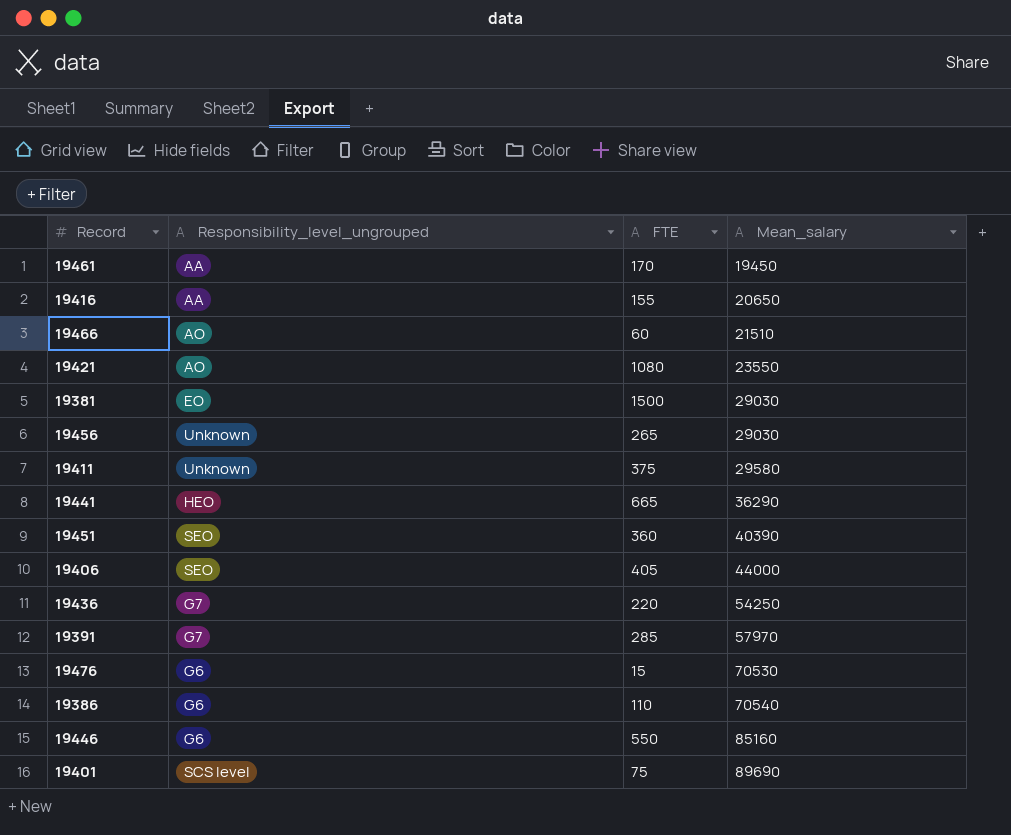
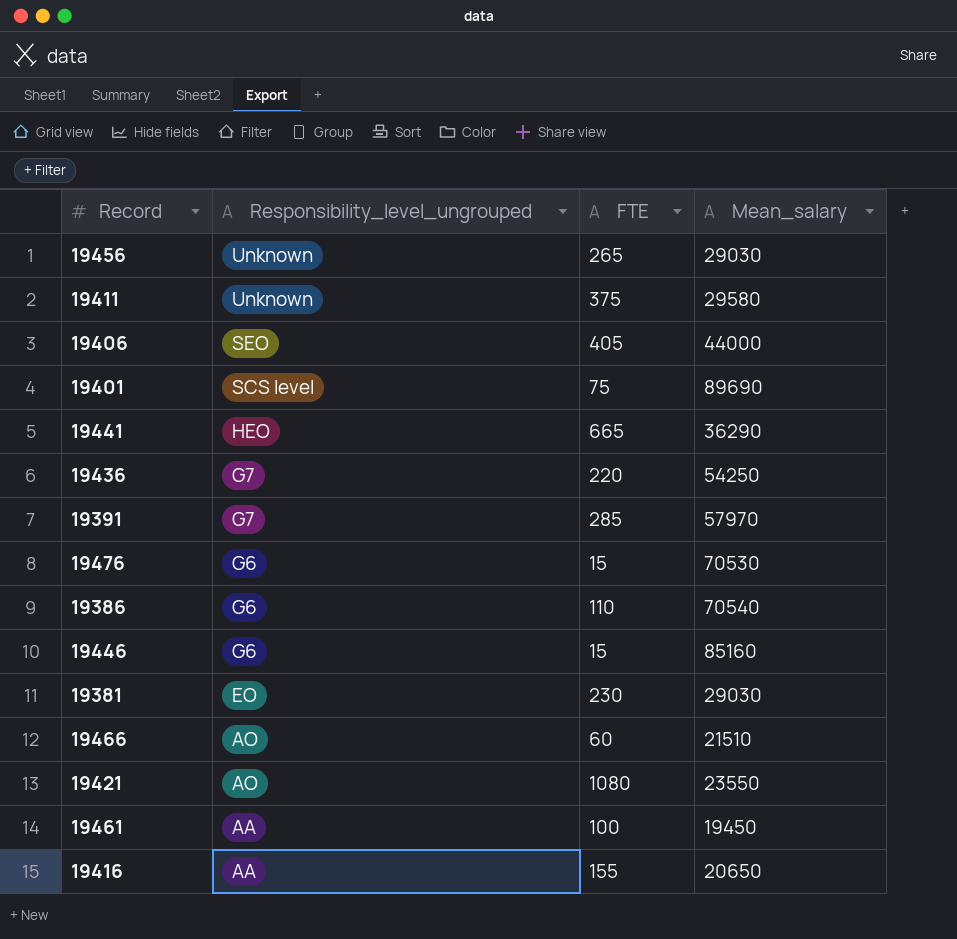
row order: Mean_salary ascending -> Responsibility_level_ungrouped descending
row 19451: SEO | 360 | 40390 -> none
19446 | FTE: 550 -> 15
19381 | FTE: 1500 -> 230
19461 | FTE: 170 -> 100

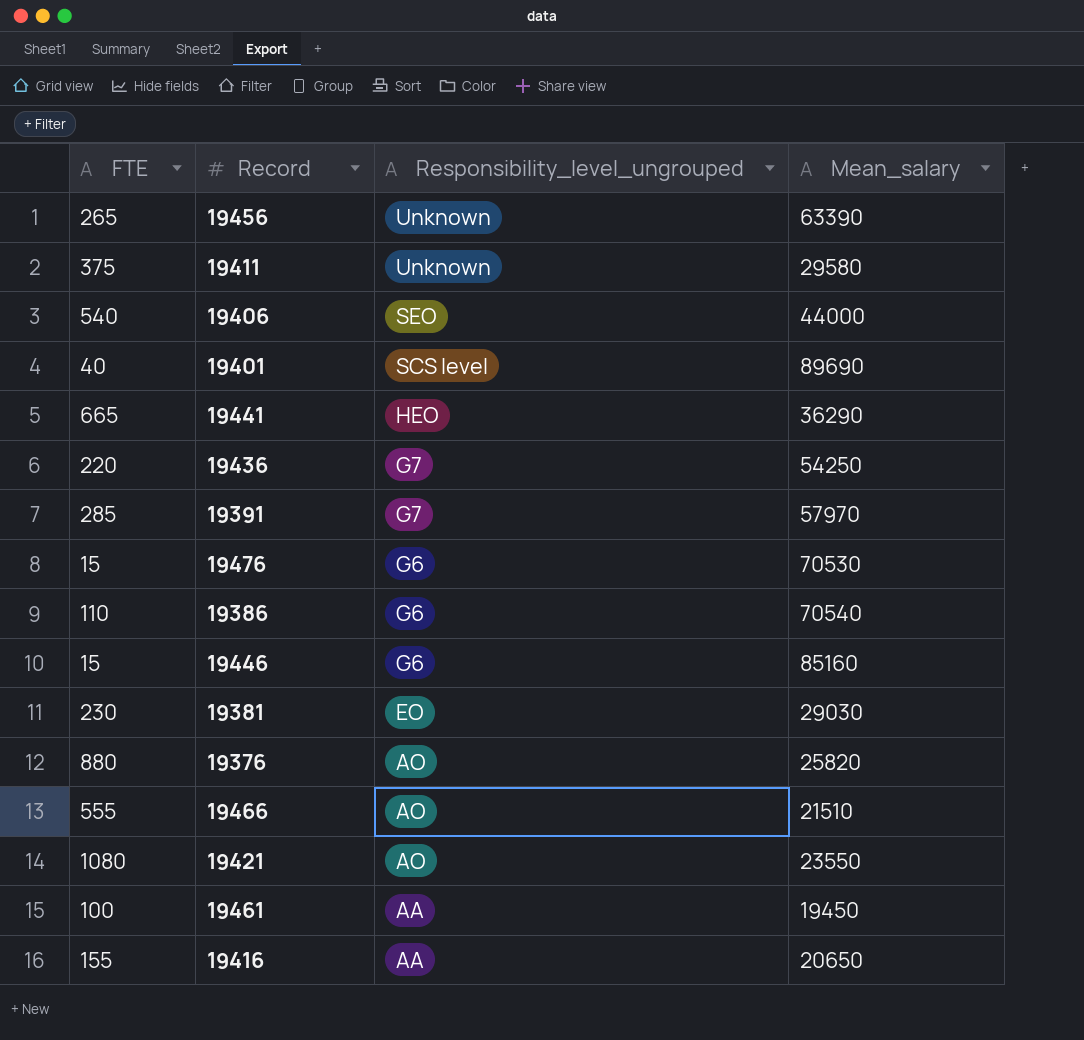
column FTE | position: 3 -> 1
19456 | Mean_salary: 29030 -> 63390
19406 | FTE: 405 -> 540
19401 | FTE: 75 -> 40
row 19376: none -> 880 | AO | 25820
19466 | FTE: 60 -> 555

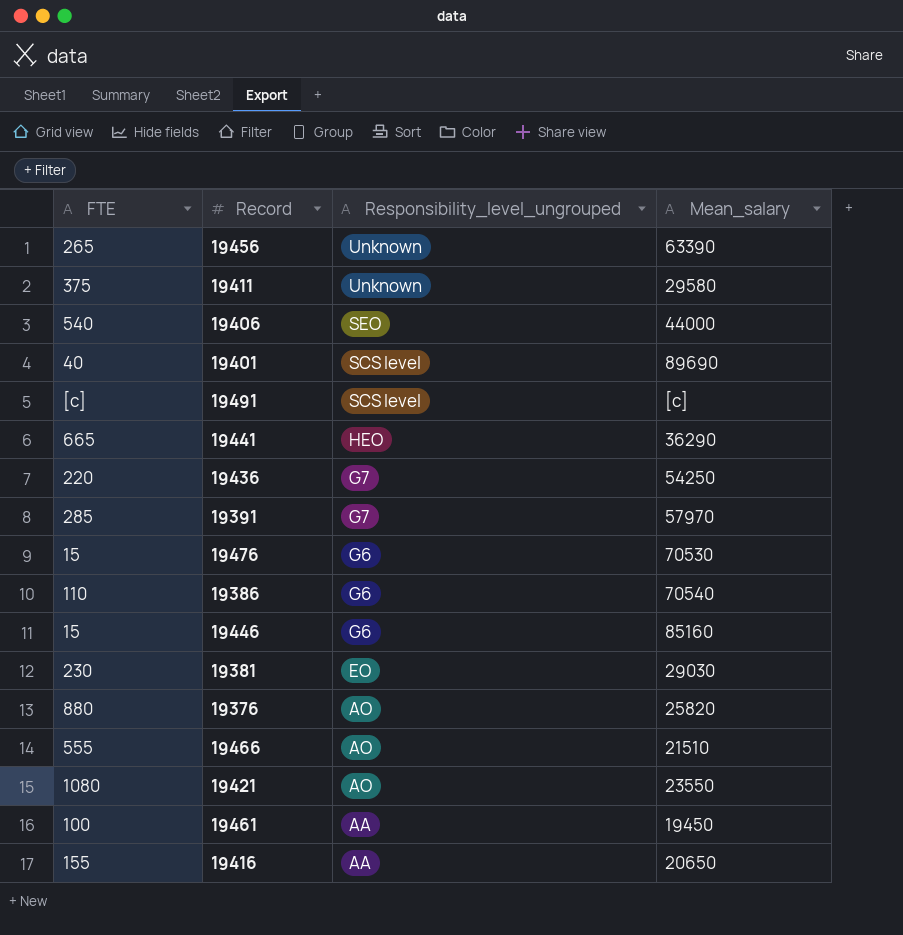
row 19491: none -> [c] | SCS level | [c]

